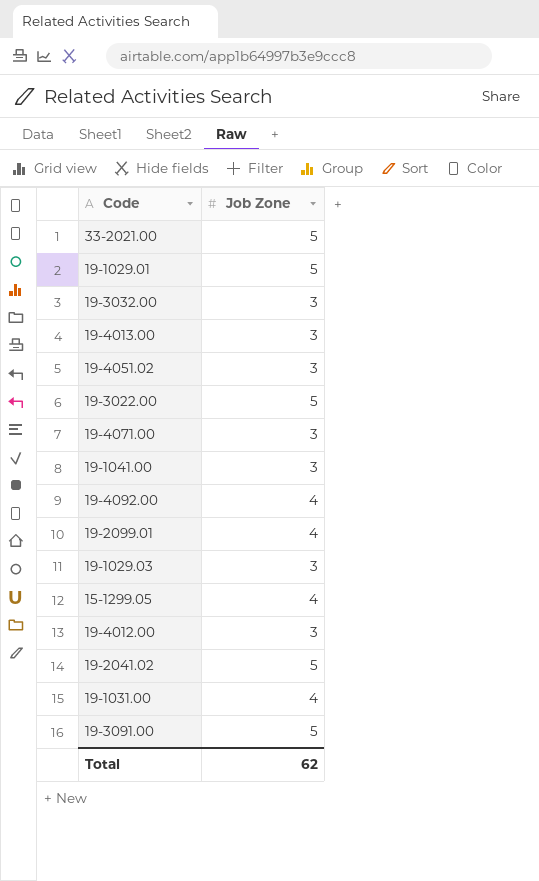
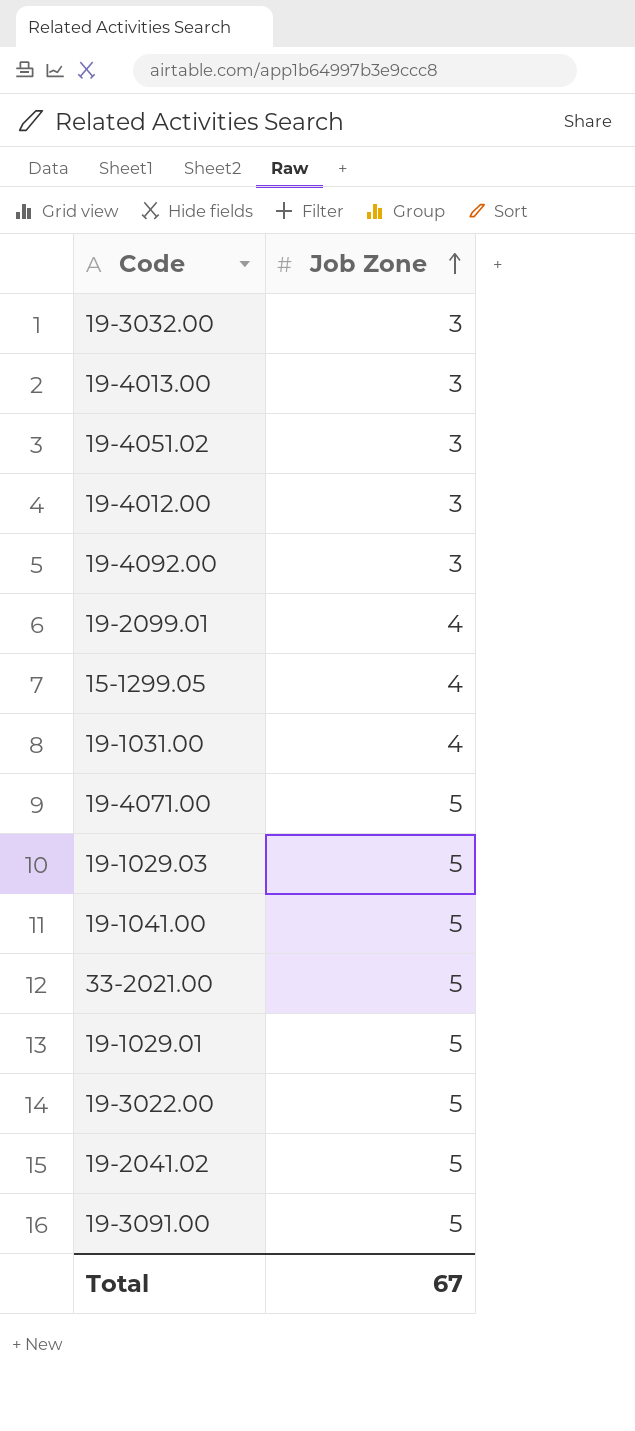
row order: none -> Job Zone ascending
19-4092.00 | Job Zone: 4 -> 3
19-4071.00 | Job Zone: 3 -> 5
19-1029.03 | Job Zone: 3 -> 5
19-1041.00 | Job Zone: 3 -> 5
Total | Job Zone: 62 -> 67

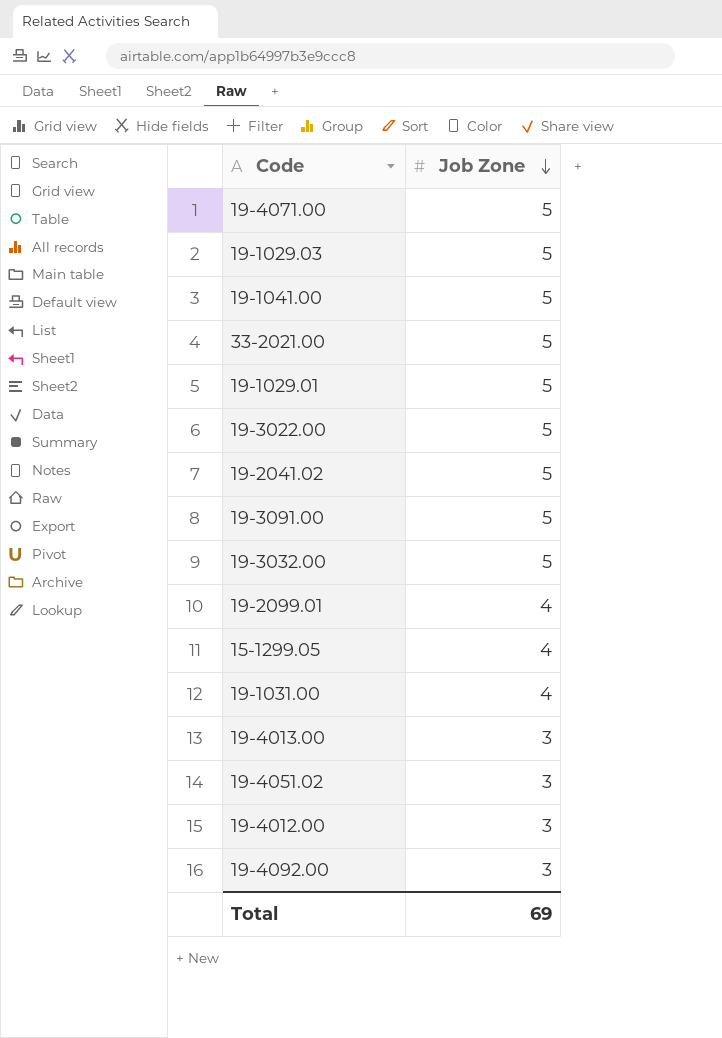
row order: Job Zone ascending -> Job Zone descending
19-3032.00 | Job Zone: 3 -> 5
Total | Job Zone: 67 -> 69

